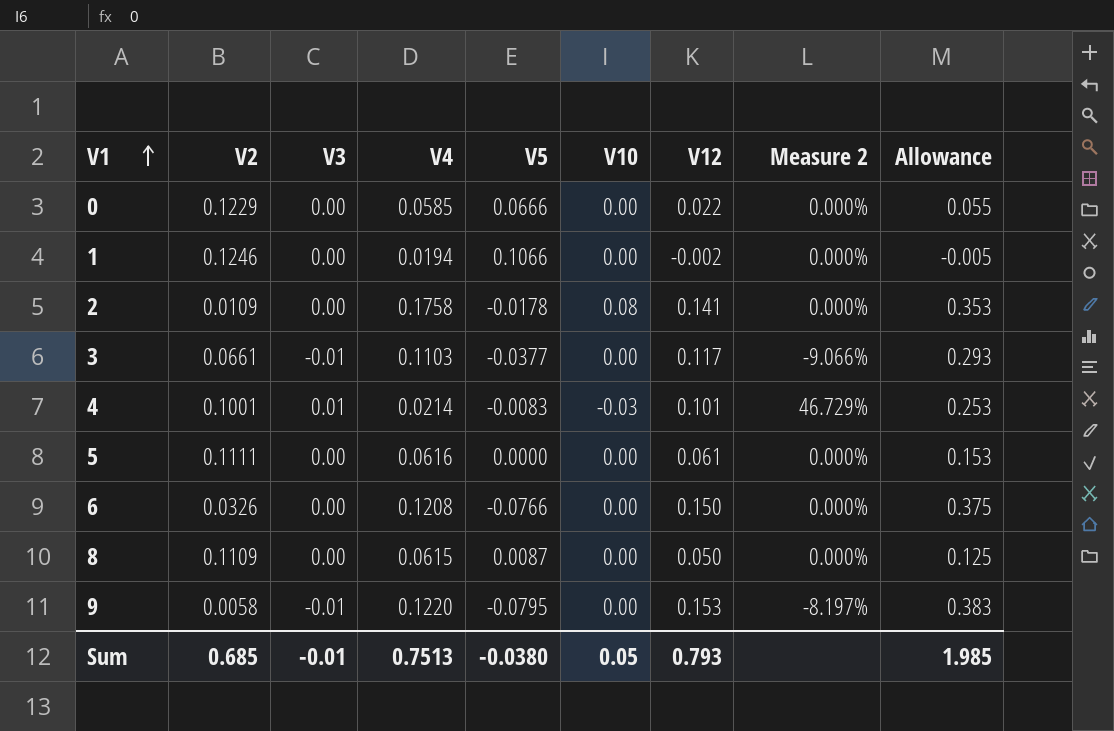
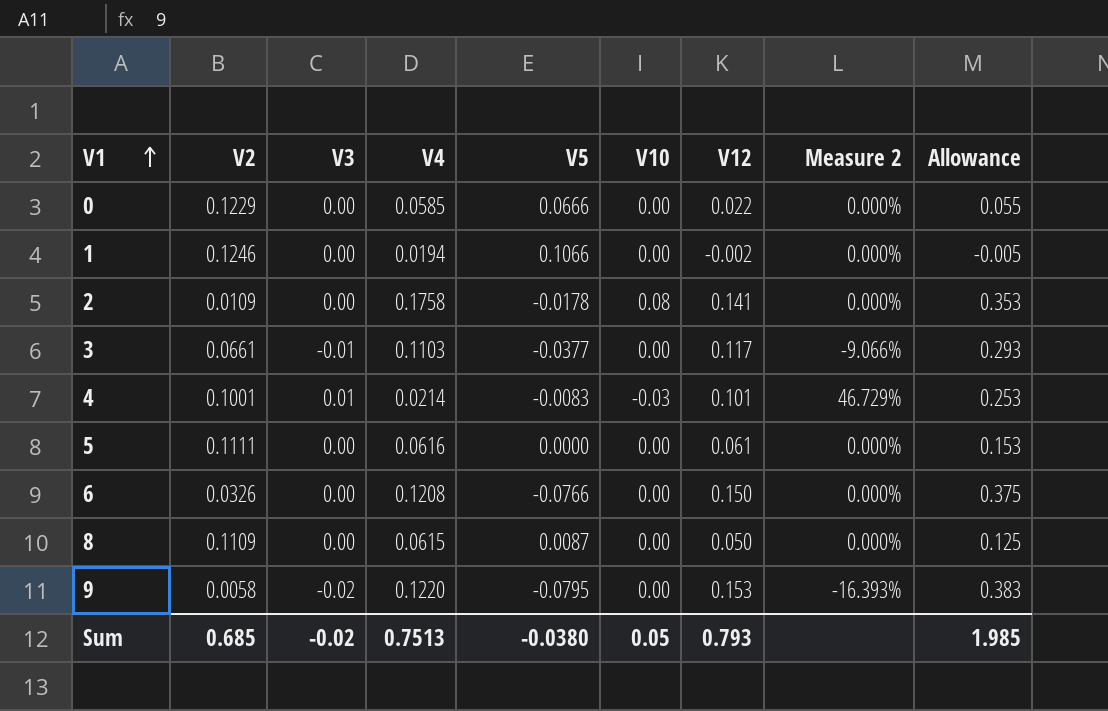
9 | V3: -0.01 -> -0.02
9 | Measure 2: -8.197% -> -16.393%
Sum | V3: -0.01 -> -0.02

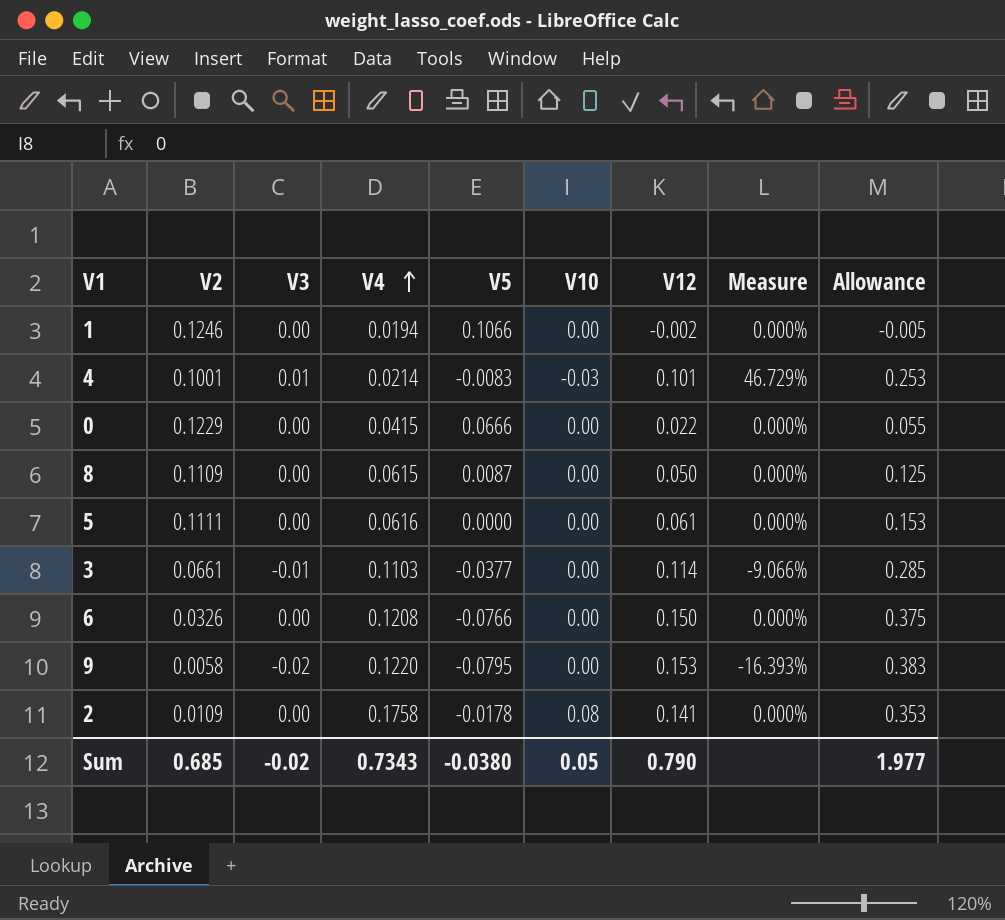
row order: V1 ascending -> V4 ascending
column name: Measure 2 -> Measure
0 | V4: 0.0585 -> 0.0415
3 | V12: 0.117 -> 0.114
3 | Allowance: 0.293 -> 0.285
Sum | V4: 0.7513 -> 0.7343
Sum | V12: 0.793 -> 0.790
Sum | Allowance: 1.985 -> 1.977

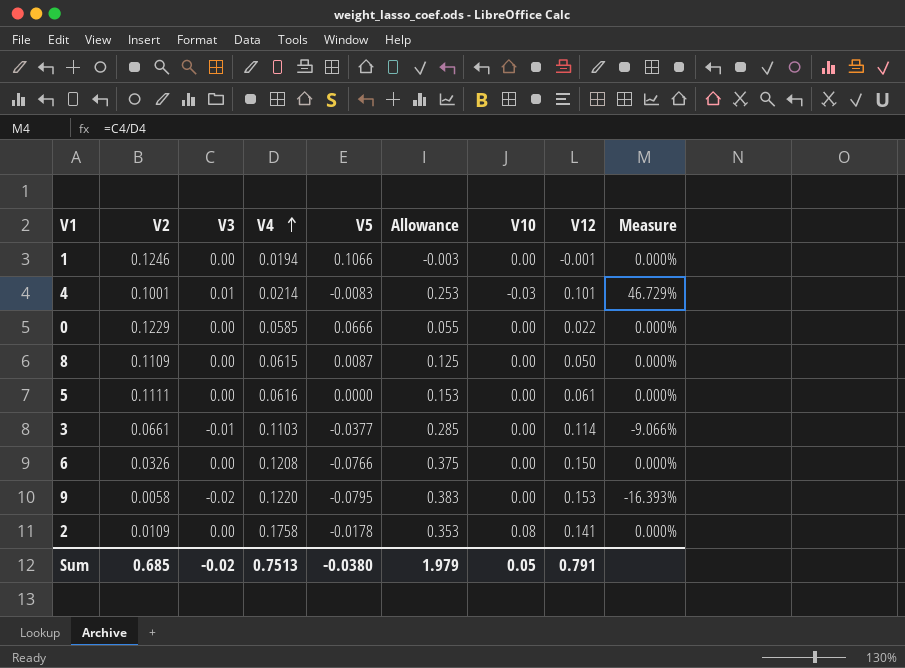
column Allowance | position: 9 -> 6
1 | Allowance: -0.005 -> -0.003
1 | V12: -0.002 -> -0.001
0 | V4: 0.0415 -> 0.0585
Sum | V4: 0.7343 -> 0.7513
Sum | Allowance: 1.977 -> 1.979
Sum | V12: 0.790 -> 0.791

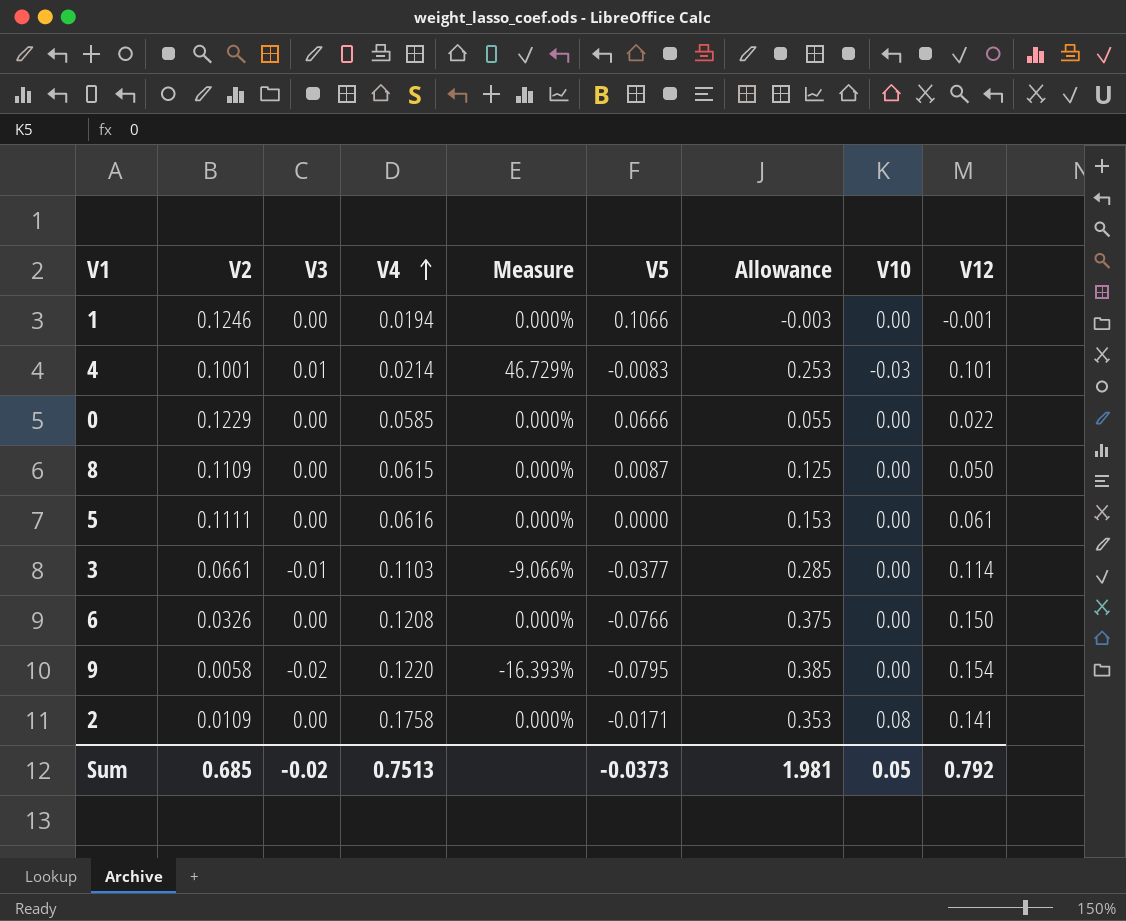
column Measure | position: 9 -> 5
9 | Allowance: 0.383 -> 0.385
9 | V12: 0.153 -> 0.154
2 | V5: -0.0178 -> -0.0171
Sum | V5: -0.0380 -> -0.0373
Sum | Allowance: 1.979 -> 1.981
Sum | V12: 0.791 -> 0.792

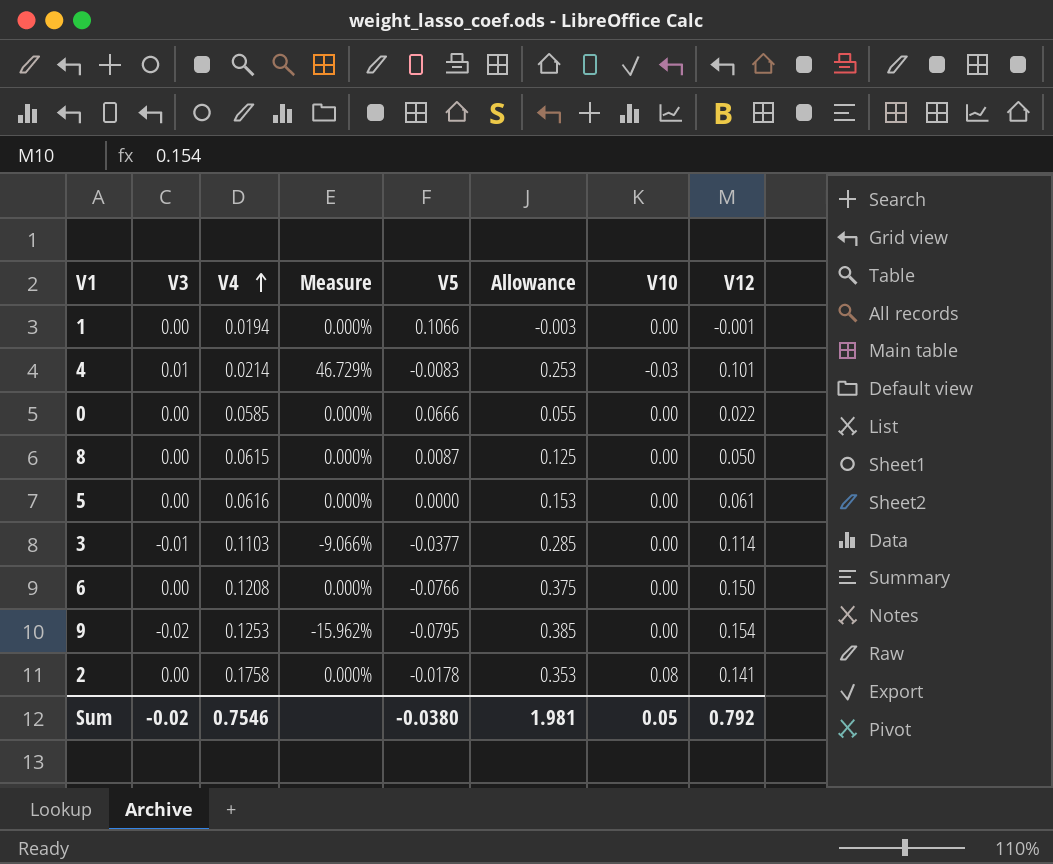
column V2 | position: 2 -> none
9 | V4: 0.1220 -> 0.1253
9 | Measure: -16.393% -> -15.962%
2 | V5: -0.0171 -> -0.0178
Sum | V4: 0.7513 -> 0.7546
Sum | V5: -0.0373 -> -0.0380

